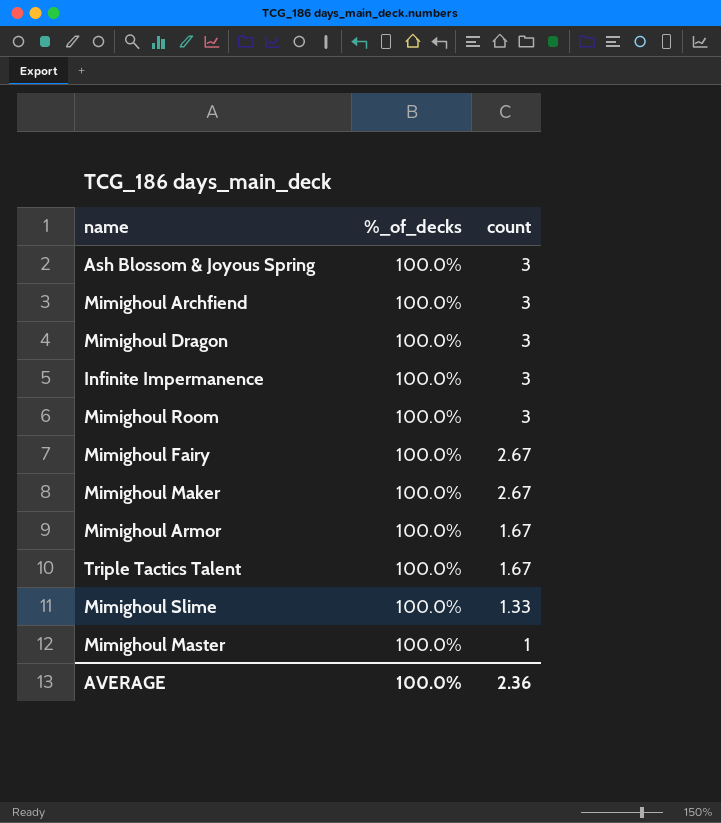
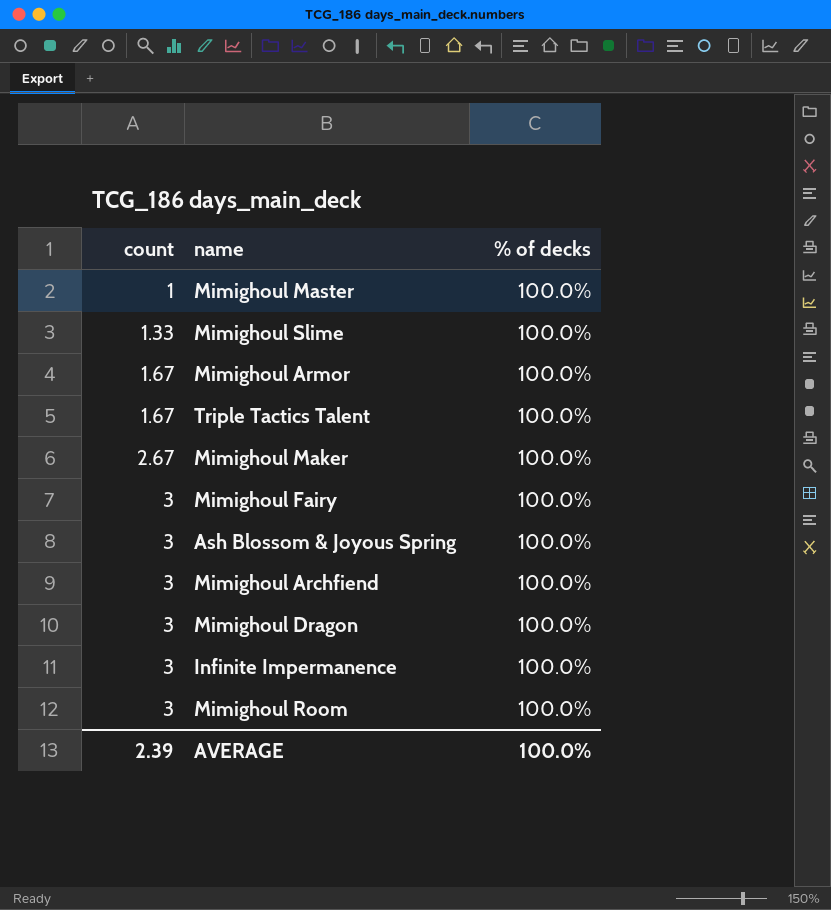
row order: count descending -> count ascending
column count | position: 3 -> 1
column name: %_of_decks -> % of decks
Mimighoul Fairy | count: 2.67 -> 3
AVERAGE | count: 2.36 -> 2.39

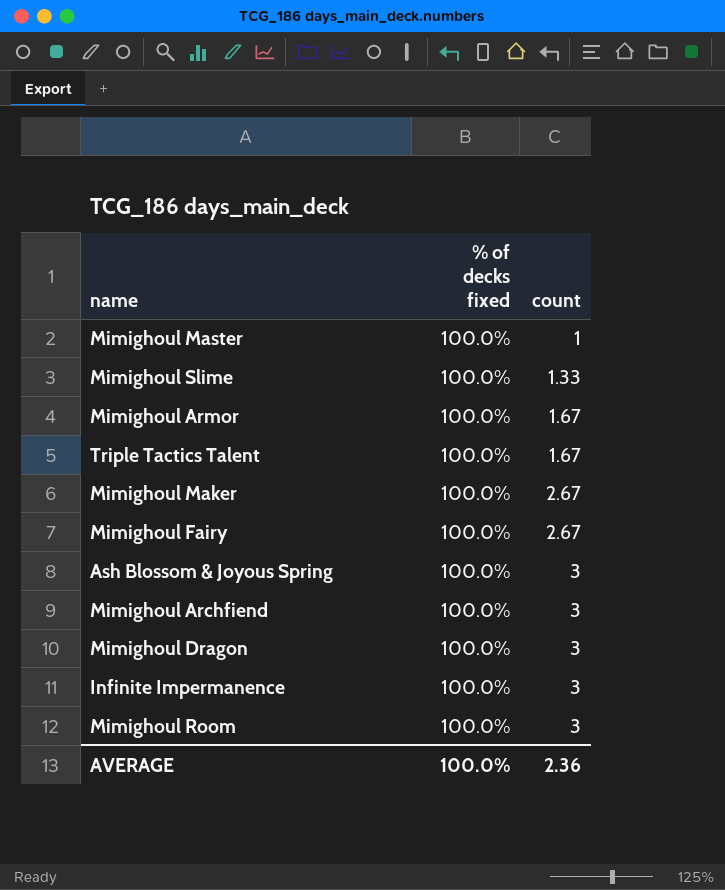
column name: % of decks -> % of decks fixed
column count | position: 1 -> 3
Mimighoul Fairy | count: 3 -> 2.67
AVERAGE | count: 2.39 -> 2.36

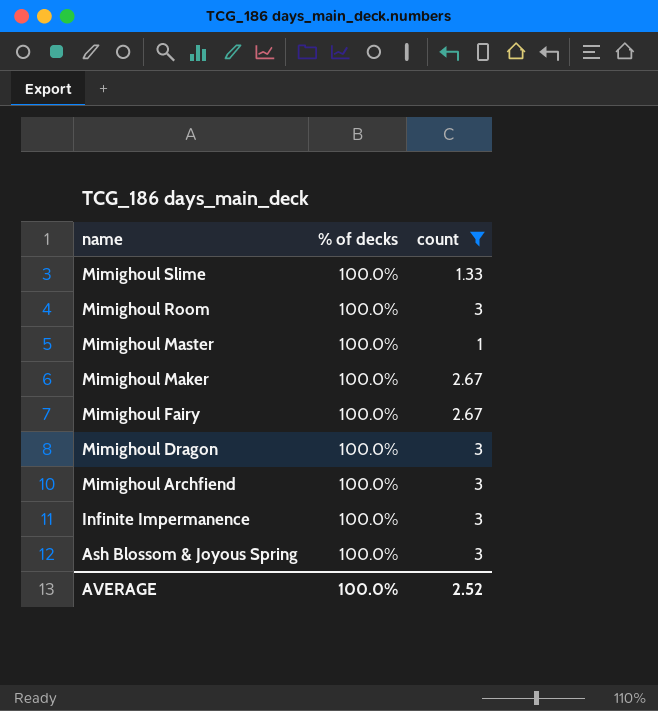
filter: none -> count != 1.67
row order: count ascending -> name descending
column name: % of decks fixed -> % of decks
AVERAGE | count: 2.36 -> 2.52

